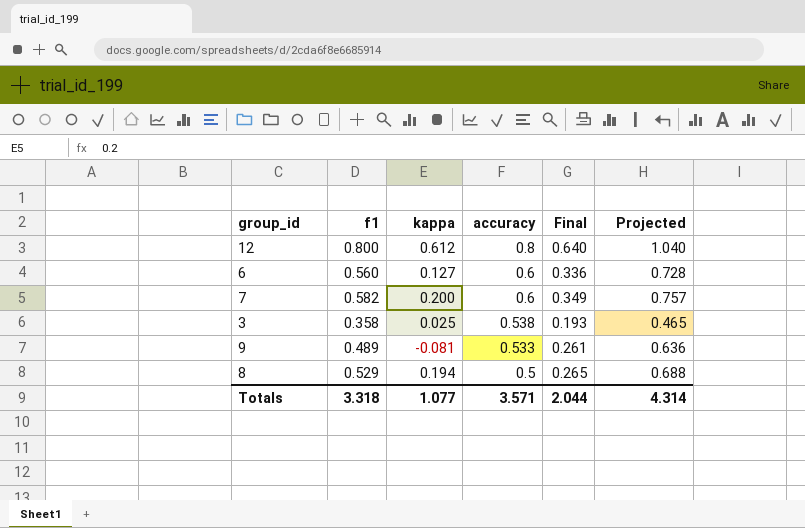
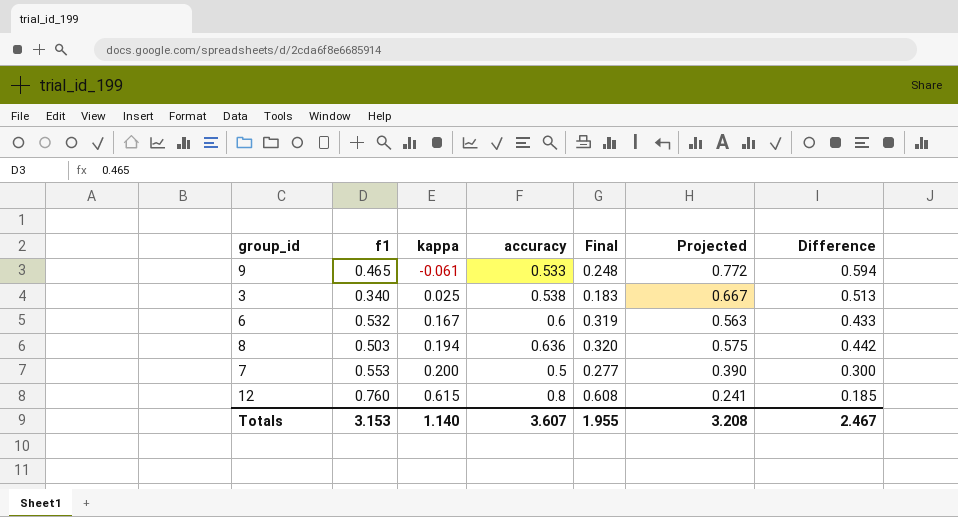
row order: accuracy descending -> kappa ascending
column Projected | formula: [f1] * 1.3 -> [Difference] * 1.3
column Difference | formula: none -> [accuracy] - [kappa]
9 | f1: 0.489 -> 0.465
9 | kappa: -0.081 -> -0.061
9 | Final: 0.261 -> 0.248
3 | f1: 0.358 -> 0.340
3 | Final: 0.193 -> 0.183
6 | f1: 0.560 -> 0.532
6 | kappa: 0.127 -> 0.167
6 | Final: 0.336 -> 0.319
8 | f1: 0.529 -> 0.503
8 | accuracy: 0.5 -> 0.636
8 | Final: 0.265 -> 0.320
7 | f1: 0.582 -> 0.553
7 | accuracy: 0.6 -> 0.5
7 | Final: 0.349 -> 0.277
12 | f1: 0.800 -> 0.760
12 | kappa: 0.612 -> 0.615
12 | Final: 0.640 -> 0.608
Totals | f1: 3.318 -> 3.153
Totals | kappa: 1.077 -> 1.140
Totals | accuracy: 3.571 -> 3.607
Totals | Final: 2.044 -> 1.955
Totals | Projected: 4.314 -> 3.208

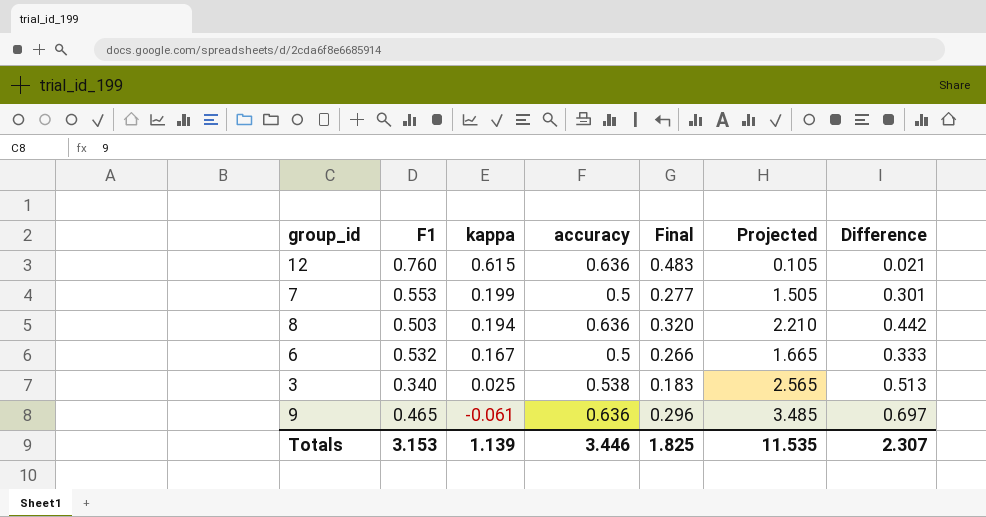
row order: kappa ascending -> kappa descending
column name: f1 -> F1
column Projected | formula: [Difference] * 1.3 -> [Difference] * 5
12 | accuracy: 0.8 -> 0.636
12 | Final: 0.608 -> 0.483
12 | Difference: 0.185 -> 0.021
7 | kappa: 0.200 -> 0.199
7 | Difference: 0.300 -> 0.301
6 | accuracy: 0.6 -> 0.5
6 | Final: 0.319 -> 0.266
6 | Difference: 0.433 -> 0.333
9 | accuracy: 0.533 -> 0.636
9 | Final: 0.248 -> 0.296
9 | Difference: 0.594 -> 0.697
Totals | kappa: 1.140 -> 1.139
Totals | accuracy: 3.607 -> 3.446
Totals | Final: 1.955 -> 1.825
Totals | Projected: 3.208 -> 11.535
Totals | Difference: 2.467 -> 2.307

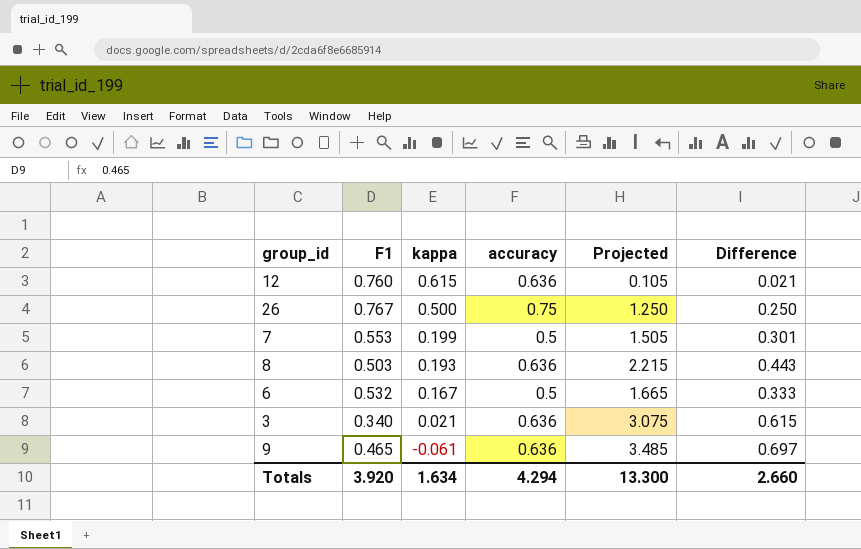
column Final | formula: [F1] * [accuracy] -> none
row 26: none -> 0.767 | 0.500 | 0.75 | 1.250 | 0.250
8 | kappa: 0.194 -> 0.193
8 | Projected: 2.210 -> 2.215
8 | Difference: 0.442 -> 0.443
3 | kappa: 0.025 -> 0.021
3 | accuracy: 0.538 -> 0.636
3 | Projected: 2.565 -> 3.075
3 | Difference: 0.513 -> 0.615
Totals | F1: 3.153 -> 3.920
Totals | kappa: 1.139 -> 1.634
Totals | accuracy: 3.446 -> 4.294
Totals | Projected: 11.535 -> 13.300
Totals | Difference: 2.307 -> 2.660

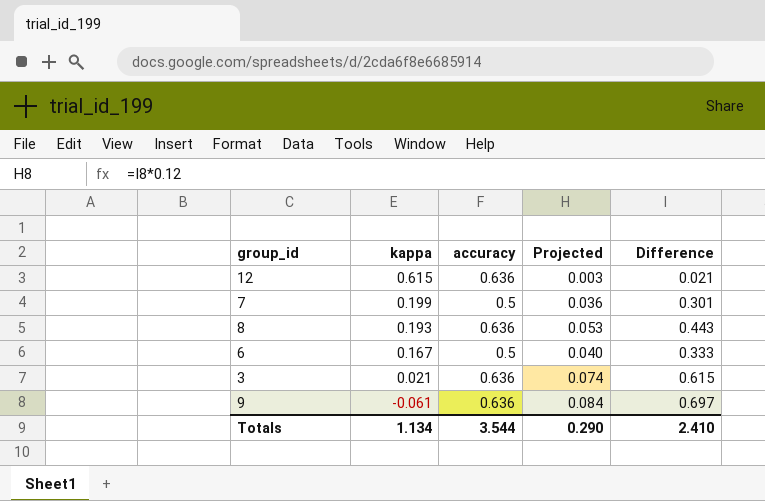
column F1 | position: 2 -> none
column Projected | formula: [Difference] * 5 -> [Difference] * 0.12
row 26: 0.767 | 0.500 | 0.75 | 1.250 | 0.250 -> none
Totals | kappa: 1.634 -> 1.134
Totals | accuracy: 4.294 -> 3.544
Totals | Projected: 13.300 -> 0.290
Totals | Difference: 2.660 -> 2.410

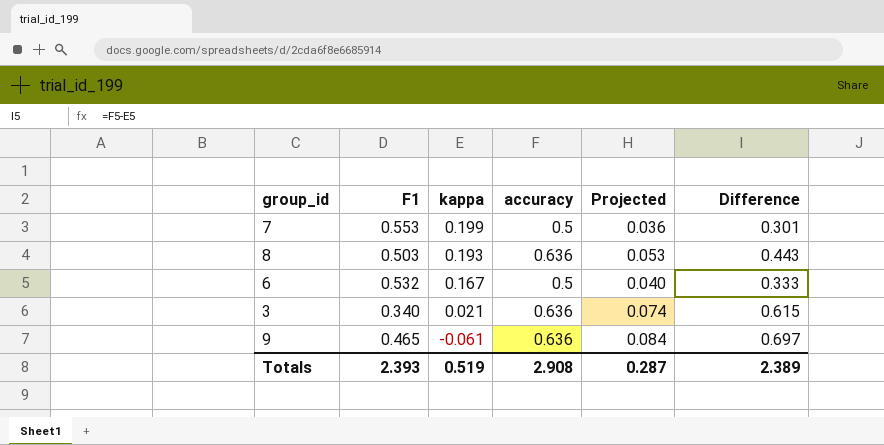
column F1 | position: none -> 2
row 12: 0.615 | 0.636 | 0.003 | 0.021 -> none
Totals | kappa: 1.134 -> 0.519
Totals | accuracy: 3.544 -> 2.908
Totals | Projected: 0.290 -> 0.287
Totals | Difference: 2.410 -> 2.389

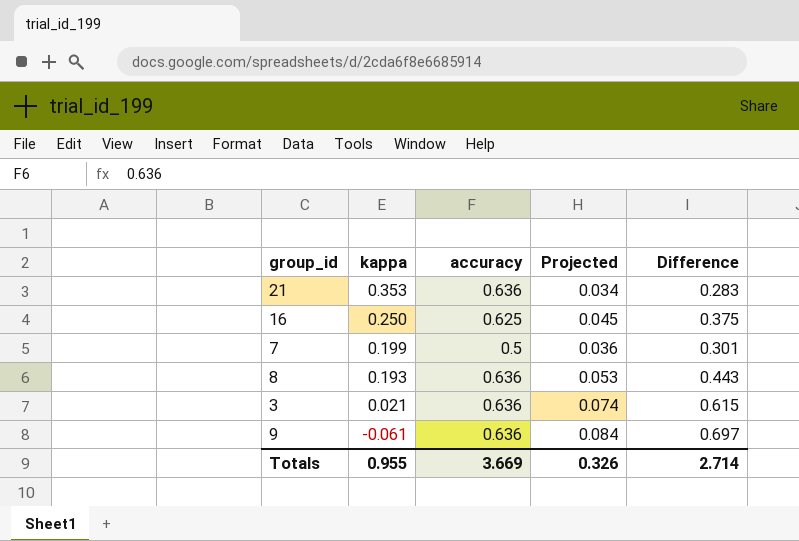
column F1 | position: 2 -> none
row 6: 0.532 | 0.167 | 0.5 | 0.040 | 0.333 -> none
row 21: none -> 0.353 | 0.636 | 0.034 | 0.283
row 16: none -> 0.250 | 0.625 | 0.045 | 0.375
Totals | kappa: 0.519 -> 0.955
Totals | accuracy: 2.908 -> 3.669
Totals | Projected: 0.287 -> 0.326
Totals | Difference: 2.389 -> 2.714

